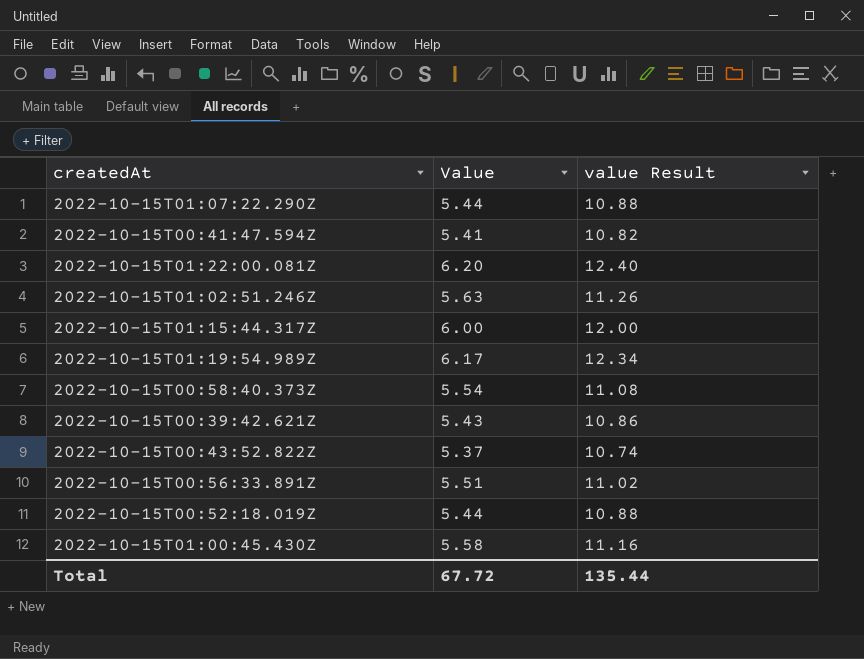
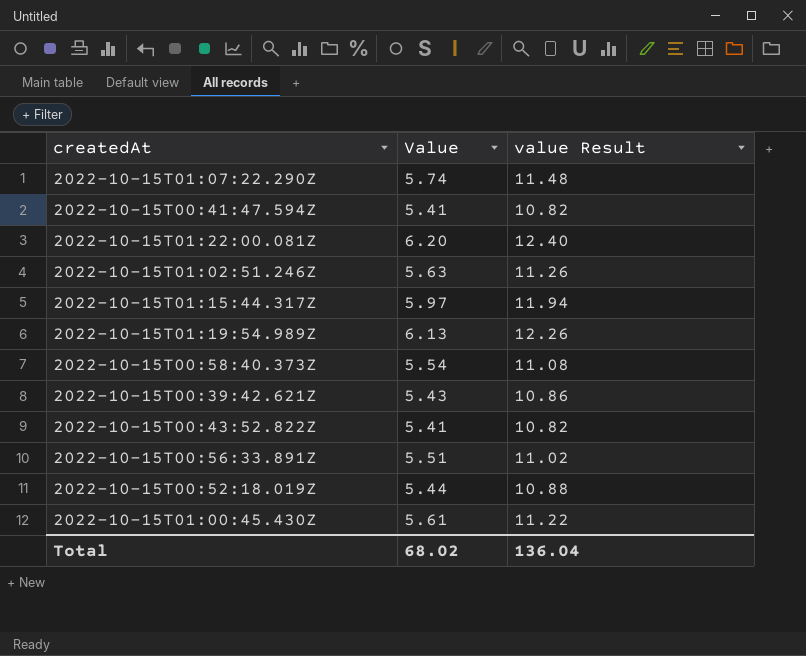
2022-10-15T01:07:22.290Z | Value: 5.44 -> 5.74
2022-10-15T01:07:22.290Z | value Result: 10.88 -> 11.48
2022-10-15T01:15:44.317Z | Value: 6.00 -> 5.97
2022-10-15T01:15:44.317Z | value Result: 12.00 -> 11.94
2022-10-15T01:19:54.989Z | Value: 6.17 -> 6.13
2022-10-15T01:19:54.989Z | value Result: 12.34 -> 12.26
2022-10-15T00:43:52.822Z | Value: 5.37 -> 5.41
2022-10-15T00:43:52.822Z | value Result: 10.74 -> 10.82
2022-10-15T01:00:45.430Z | Value: 5.58 -> 5.61
2022-10-15T01:00:45.430Z | value Result: 11.16 -> 11.22
Total | Value: 67.72 -> 68.02
Total | value Result: 135.44 -> 136.04

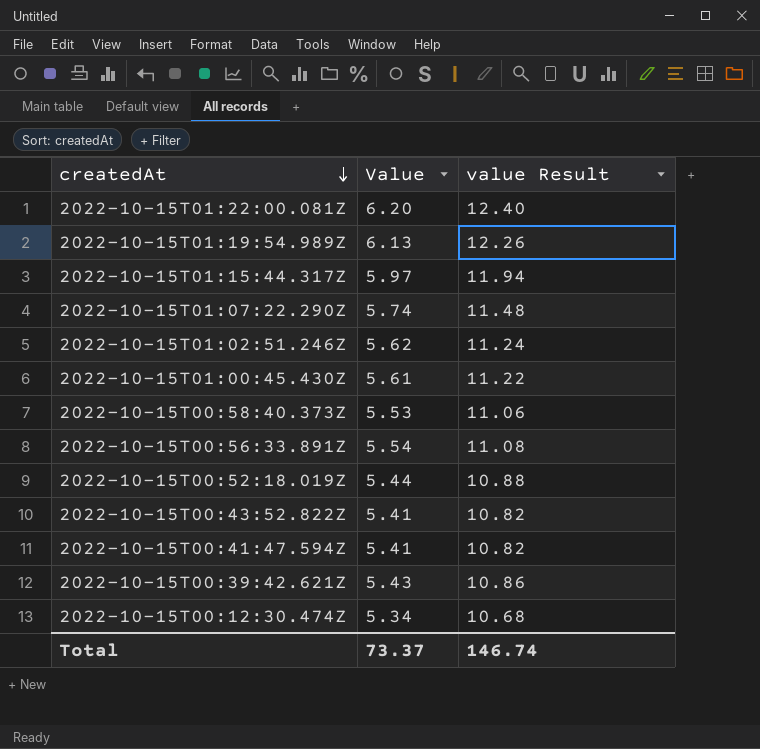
row order: none -> createdAt descending
2022-10-15T01:02:51.246Z | Value: 5.63 -> 5.62
2022-10-15T01:02:51.246Z | value Result: 11.26 -> 11.24
2022-10-15T00:58:40.373Z | Value: 5.54 -> 5.53
2022-10-15T00:58:40.373Z | value Result: 11.08 -> 11.06
2022-10-15T00:56:33.891Z | Value: 5.51 -> 5.54
2022-10-15T00:56:33.891Z | value Result: 11.02 -> 11.08
row 2022-10-15T00:12:30.474Z: none -> 5.34 | 10.68
Total | Value: 68.02 -> 73.37
Total | value Result: 136.04 -> 146.74

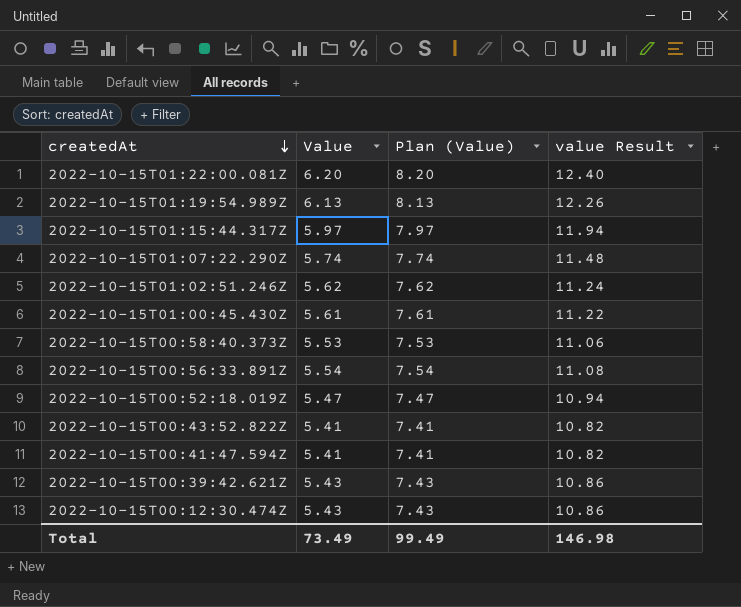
column Plan (Value) | formula: none -> [Value] + 2
2022-10-15T00:52:18.019Z | Value: 5.44 -> 5.47
2022-10-15T00:52:18.019Z | value Result: 10.88 -> 10.94
2022-10-15T00:12:30.474Z | Value: 5.34 -> 5.43
2022-10-15T00:12:30.474Z | value Result: 10.68 -> 10.86
Total | Value: 73.37 -> 73.49
Total | value Result: 146.74 -> 146.98

